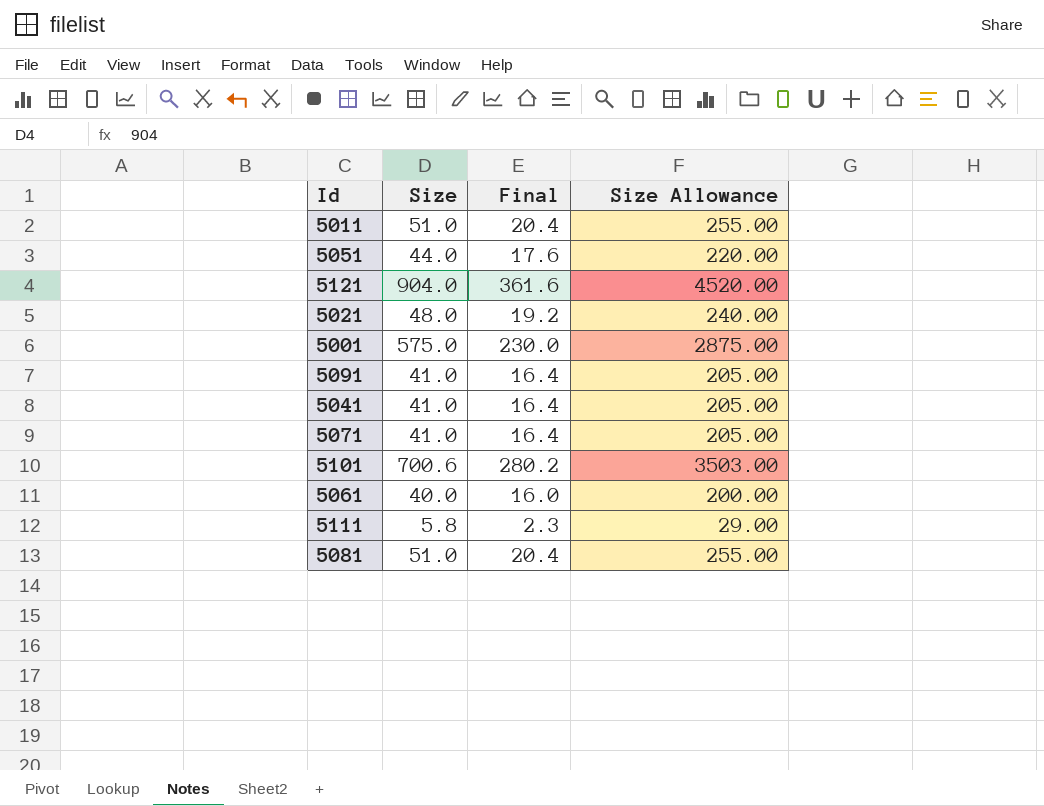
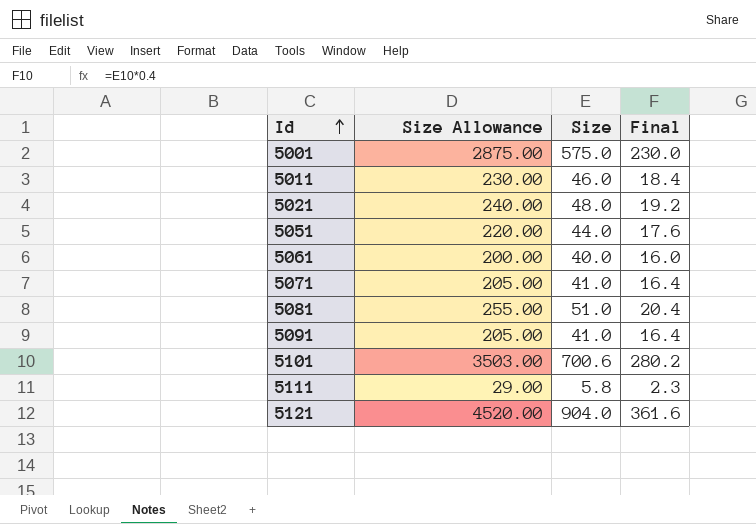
row order: none -> Id ascending
column Size Allowance | position: 4 -> 2
row 5041: 41.0 | 16.4 | 205.00 -> none
5011 | Size Allowance: 255.00 -> 230.00
5011 | Size: 51.0 -> 46.0
5011 | Final: 20.4 -> 18.4

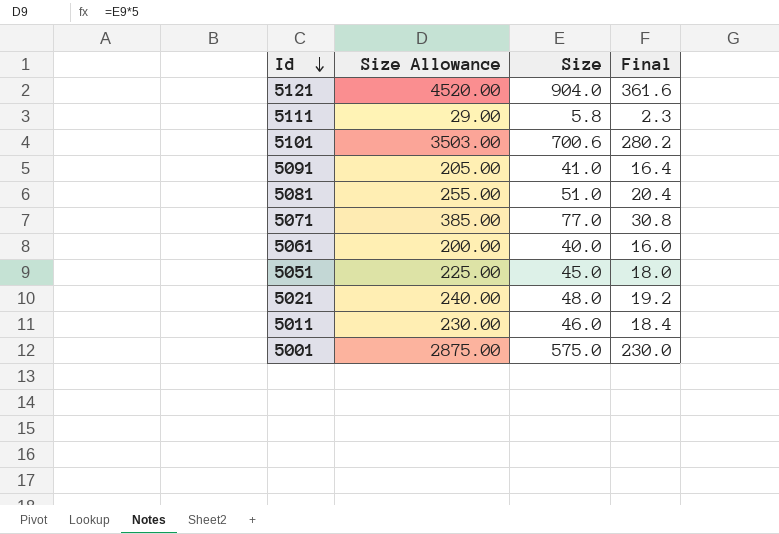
row order: Id ascending -> Id descending
5071 | Size Allowance: 205.00 -> 385.00
5071 | Size: 41.0 -> 77.0
5071 | Final: 16.4 -> 30.8
5051 | Size Allowance: 220.00 -> 225.00
5051 | Size: 44.0 -> 45.0
5051 | Final: 17.6 -> 18.0

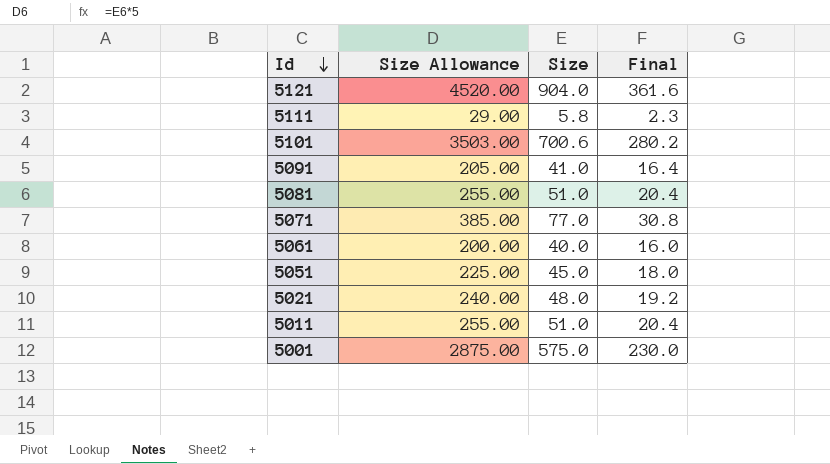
5011 | Size Allowance: 230.00 -> 255.00
5011 | Size: 46.0 -> 51.0
5011 | Final: 18.4 -> 20.4

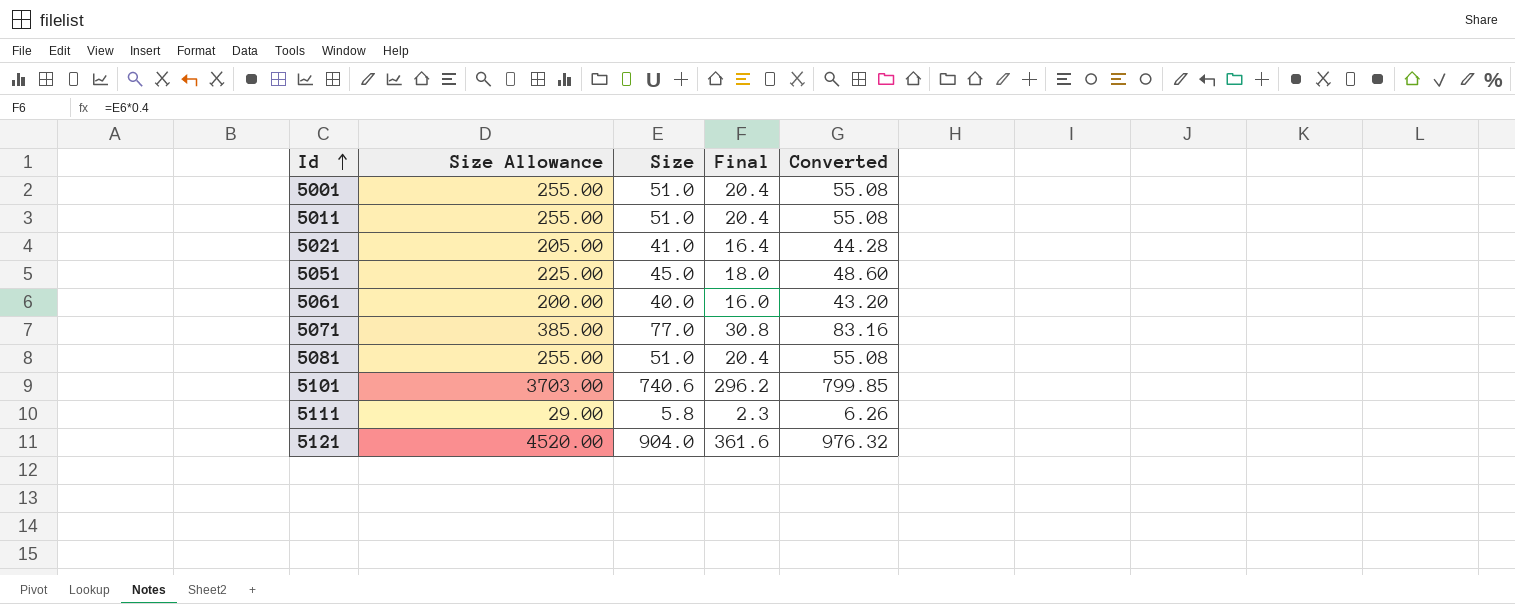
row order: Id descending -> Id ascending
column Converted | formula: none -> [Size] * 1.08
row 5091: 205.00 | 41.0 | 16.4 -> none
5001 | Size Allowance: 2875.00 -> 255.00
5001 | Size: 575.0 -> 51.0
5001 | Final: 230.0 -> 20.4
5021 | Size Allowance: 240.00 -> 205.00
5021 | Size: 48.0 -> 41.0
5021 | Final: 19.2 -> 16.4
5101 | Size Allowance: 3503.00 -> 3703.00
5101 | Size: 700.6 -> 740.6
5101 | Final: 280.2 -> 296.2

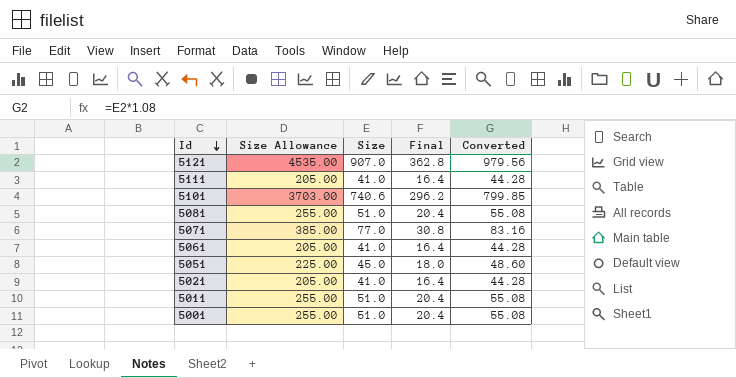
row order: Id ascending -> Id descending
5121 | Size Allowance: 4520.00 -> 4535.00
5121 | Size: 904.0 -> 907.0
5121 | Final: 361.6 -> 362.8
5121 | Converted: 976.32 -> 979.56
5111 | Size Allowance: 29.00 -> 205.00
5111 | Size: 5.8 -> 41.0
5111 | Final: 2.3 -> 16.4
5111 | Converted: 6.26 -> 44.28
5061 | Size Allowance: 200.00 -> 205.00
5061 | Size: 40.0 -> 41.0
5061 | Final: 16.0 -> 16.4
5061 | Converted: 43.20 -> 44.28

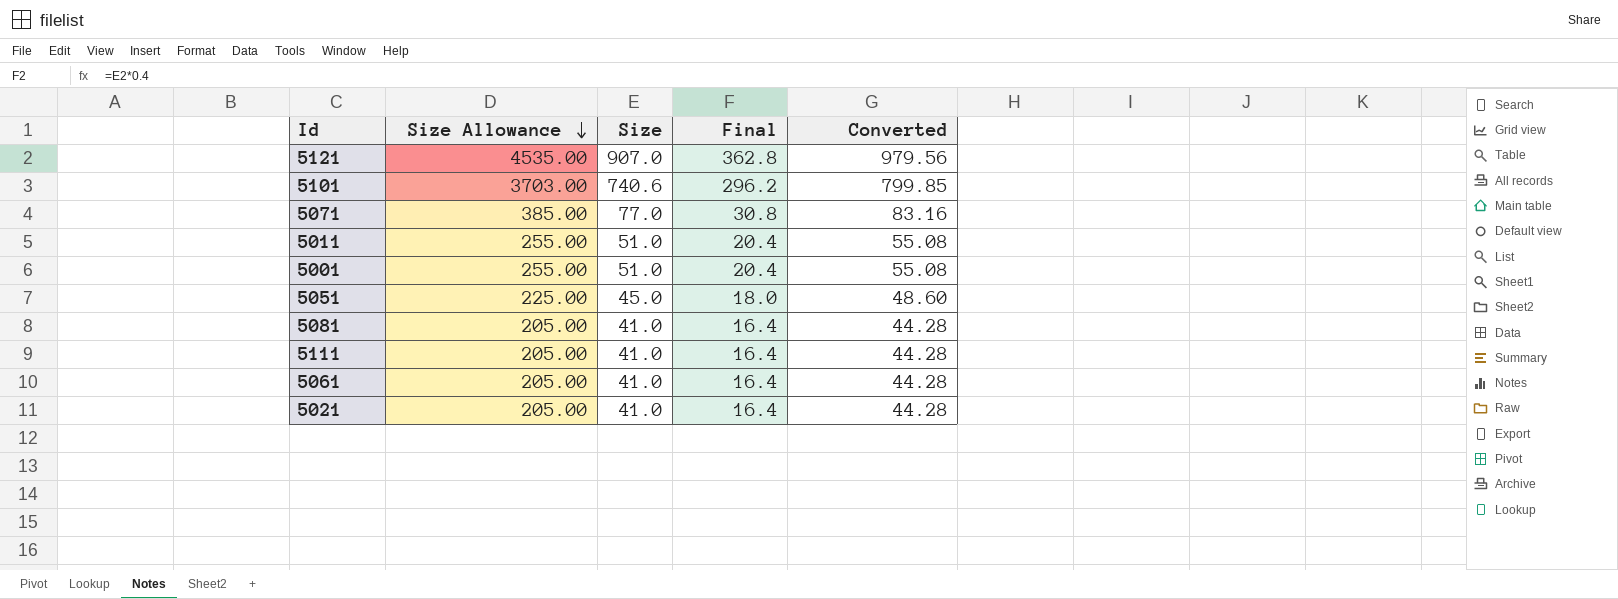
row order: Id descending -> Size Allowance descending
5081 | Size Allowance: 255.00 -> 205.00
5081 | Size: 51.0 -> 41.0
5081 | Final: 20.4 -> 16.4
5081 | Converted: 55.08 -> 44.28

